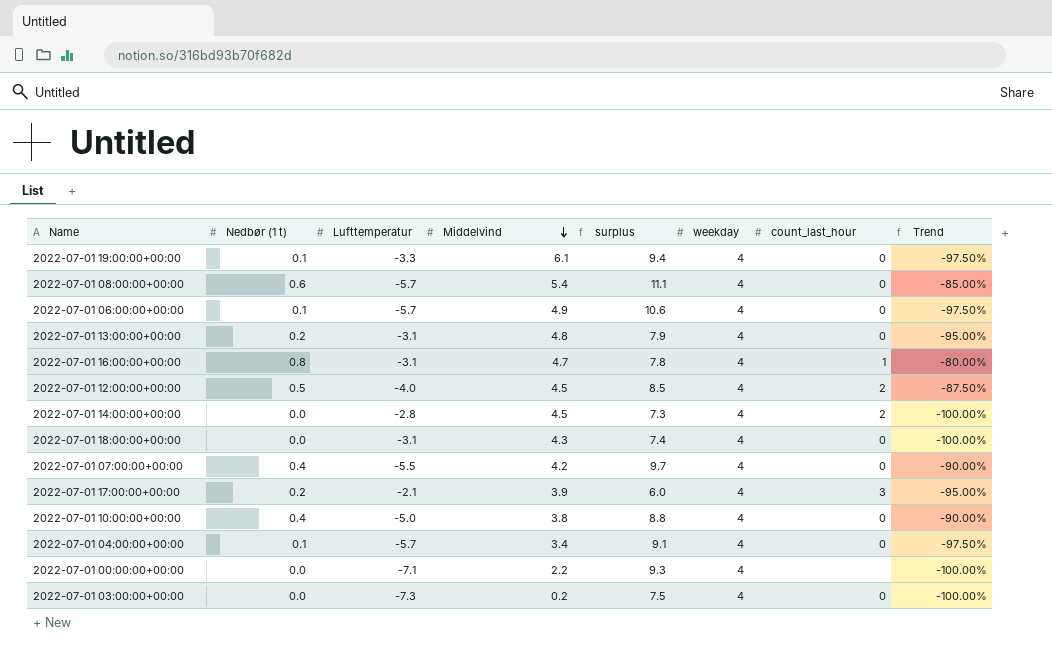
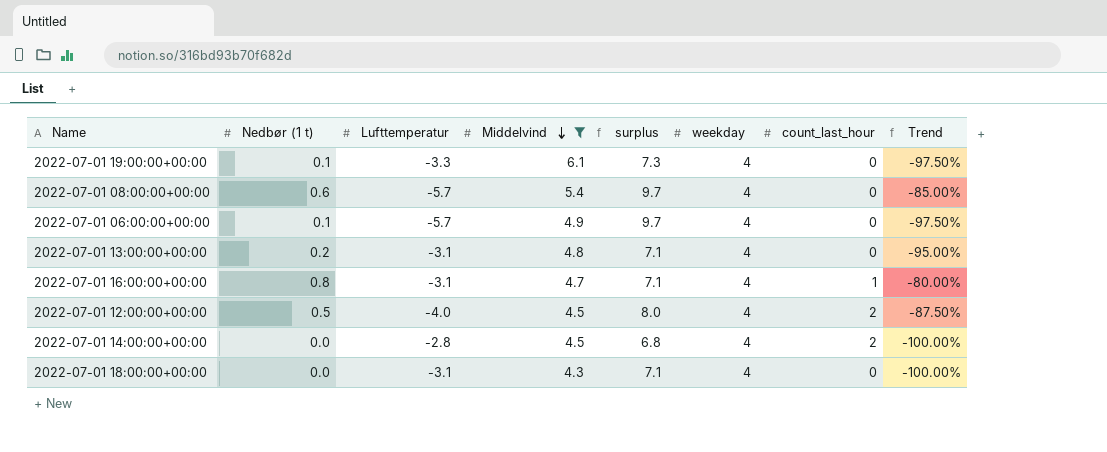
filter: none -> Middelvind >= 4.3
column surplus | formula: [Middelvind] - [Lufttemperatur] -> [weekday] - [Lufttemperatur]

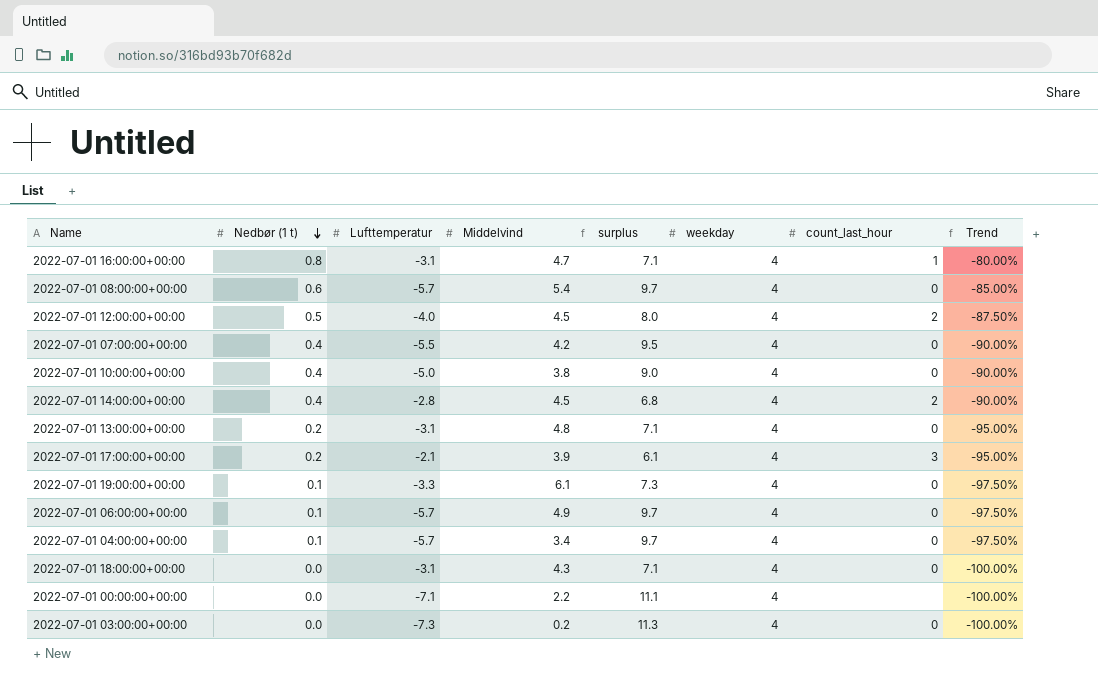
filter: Middelvind >= 4.3 -> none
row order: Middelvind descending -> Nedbør (1 t) descending
2022-07-01 14:00:00+00:00 | Nedbør (1 t): 0.0 -> 0.4
2022-07-01 14:00:00+00:00 | Trend: -100.00% -> -90.00%

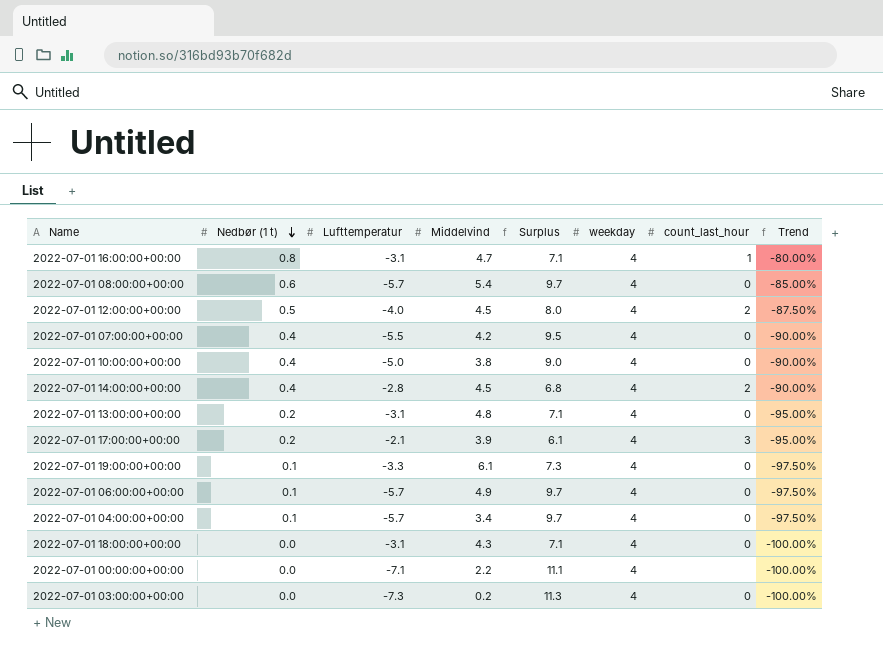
column name: surplus -> Surplus

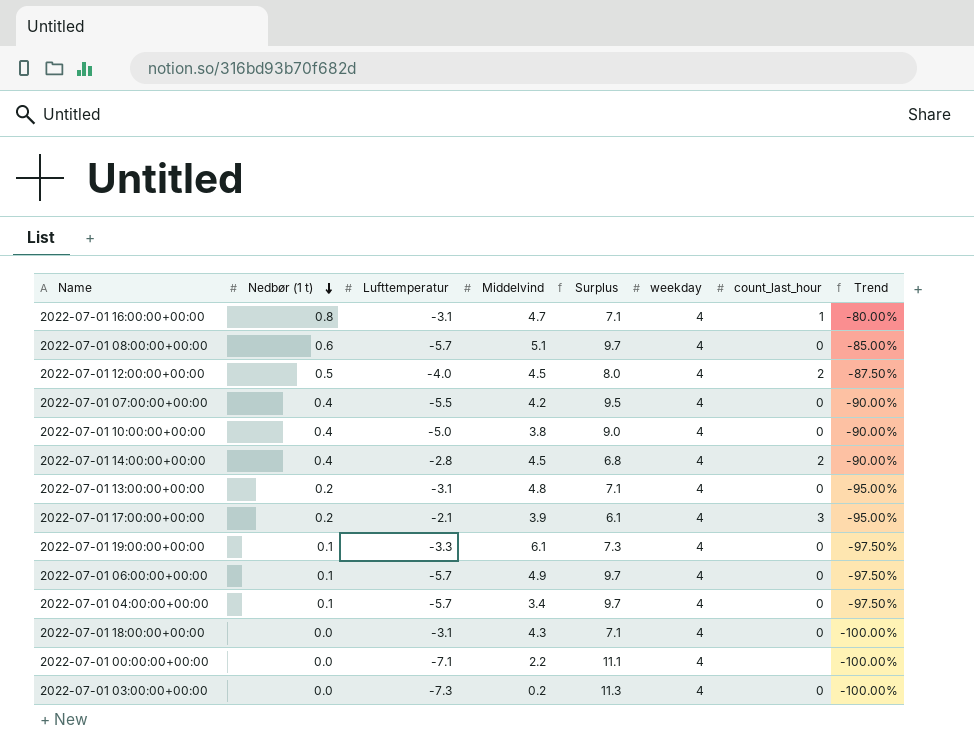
2022-07-01 08:00:00+00:00 | Middelvind: 5.4 -> 5.1

